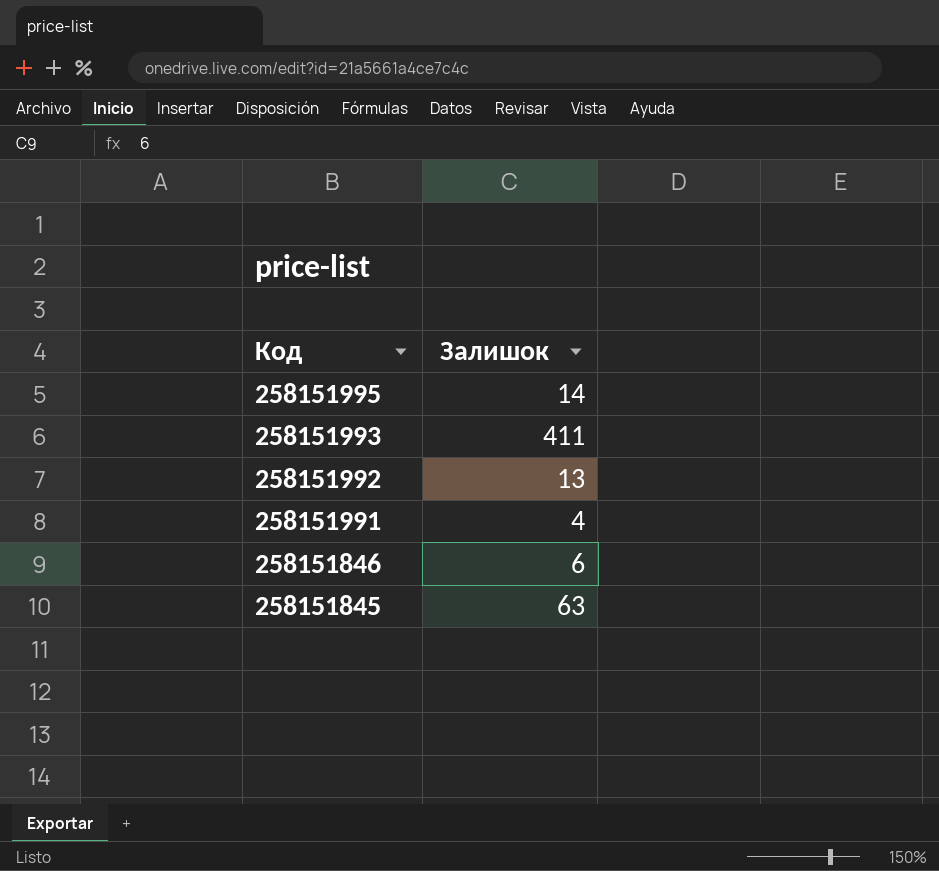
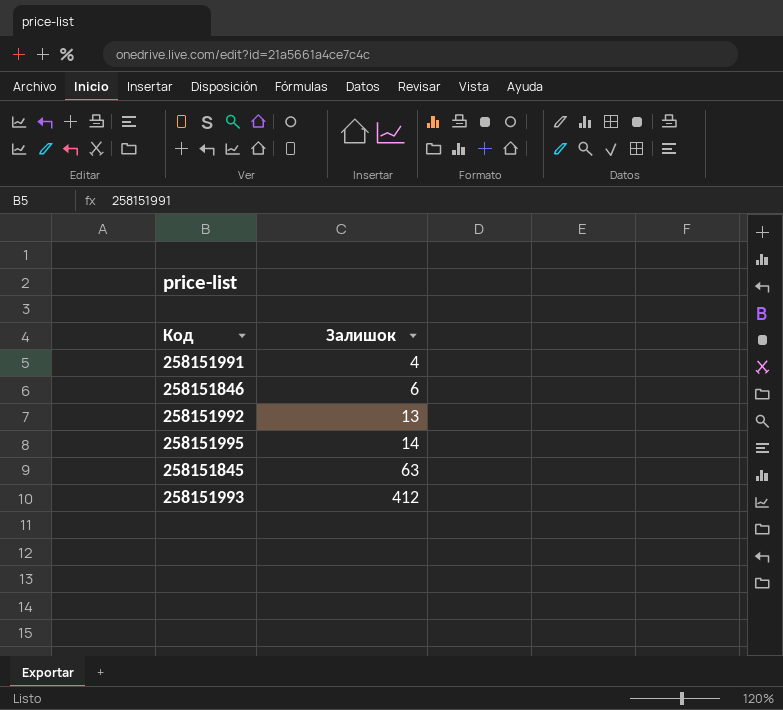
row order: Код descending -> Залишок ascending
258151993 | Залишок: 411 -> 412

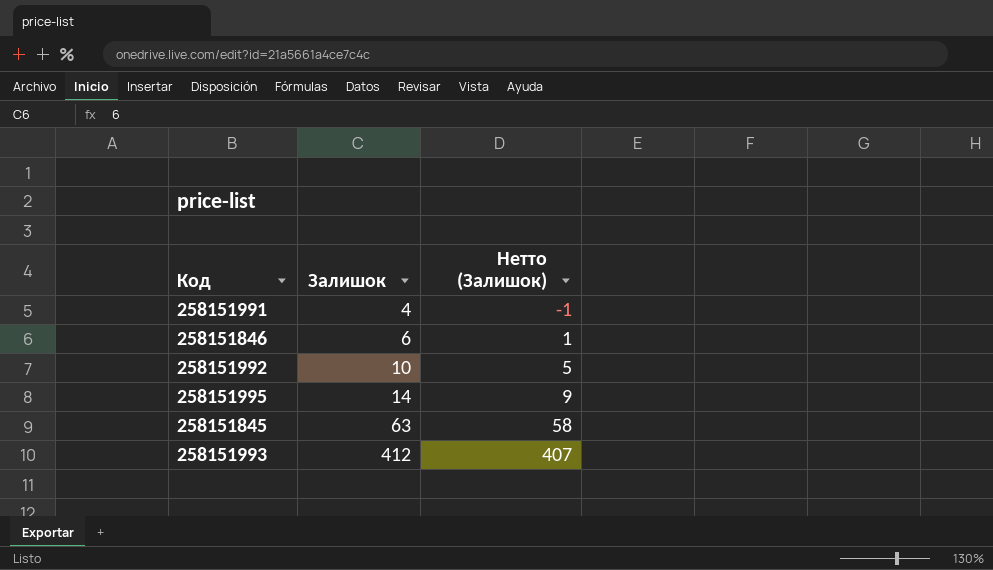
column Нетто (Залишок) | formula: none -> [Залишок] - 5
258151992 | Залишок: 13 -> 10

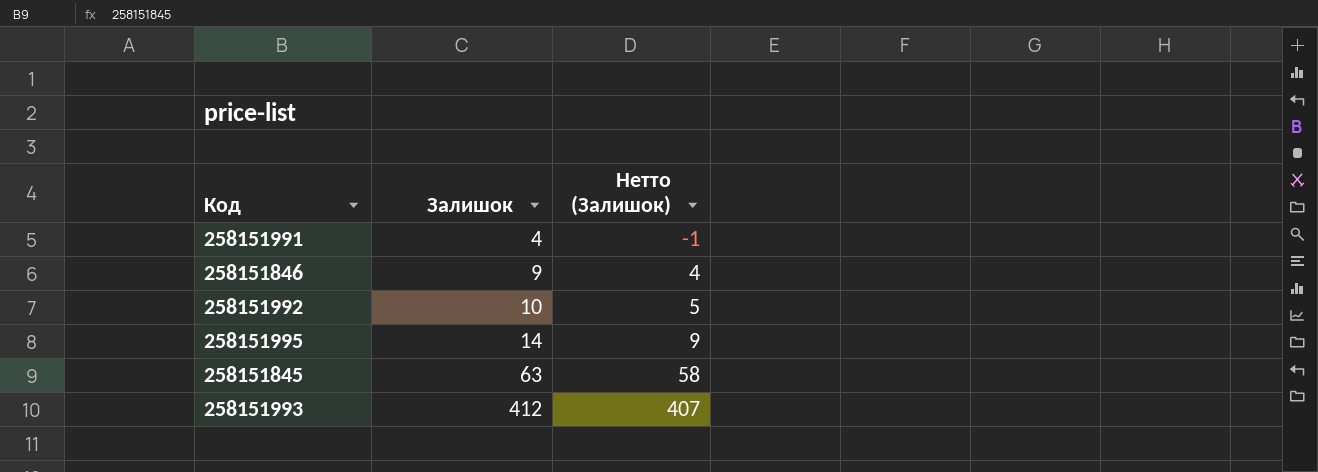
258151846 | Залишок: 6 -> 9
258151846 | Нетто (Залишок): 1 -> 4

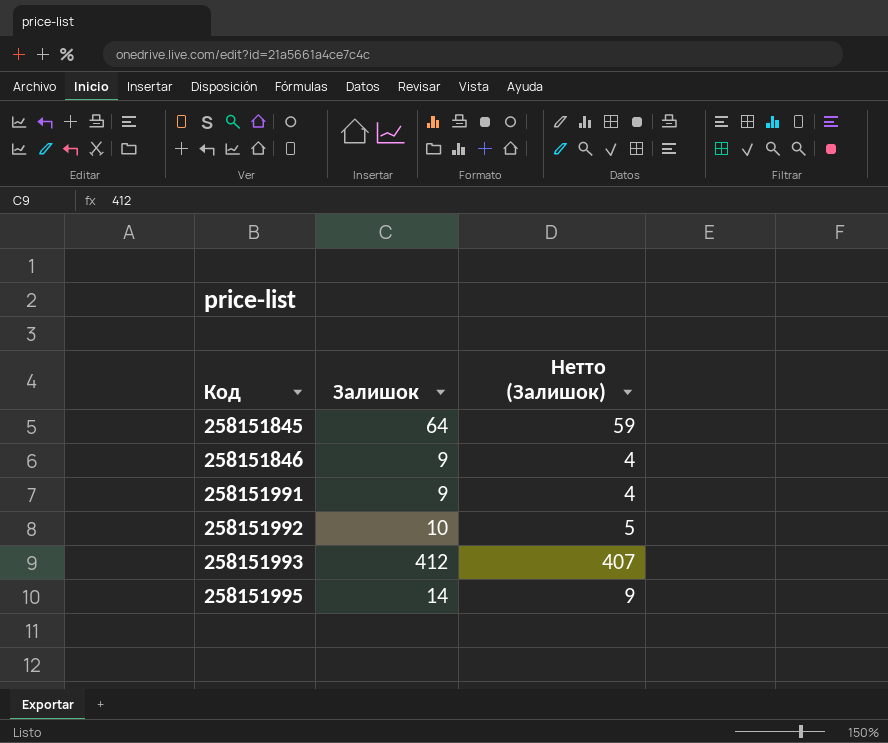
row order: Залишок ascending -> Код ascending
258151845 | Залишок: 63 -> 64
258151845 | Нетто (Залишок): 58 -> 59
258151991 | Залишок: 4 -> 9
258151991 | Нетто (Залишок): -1 -> 4

